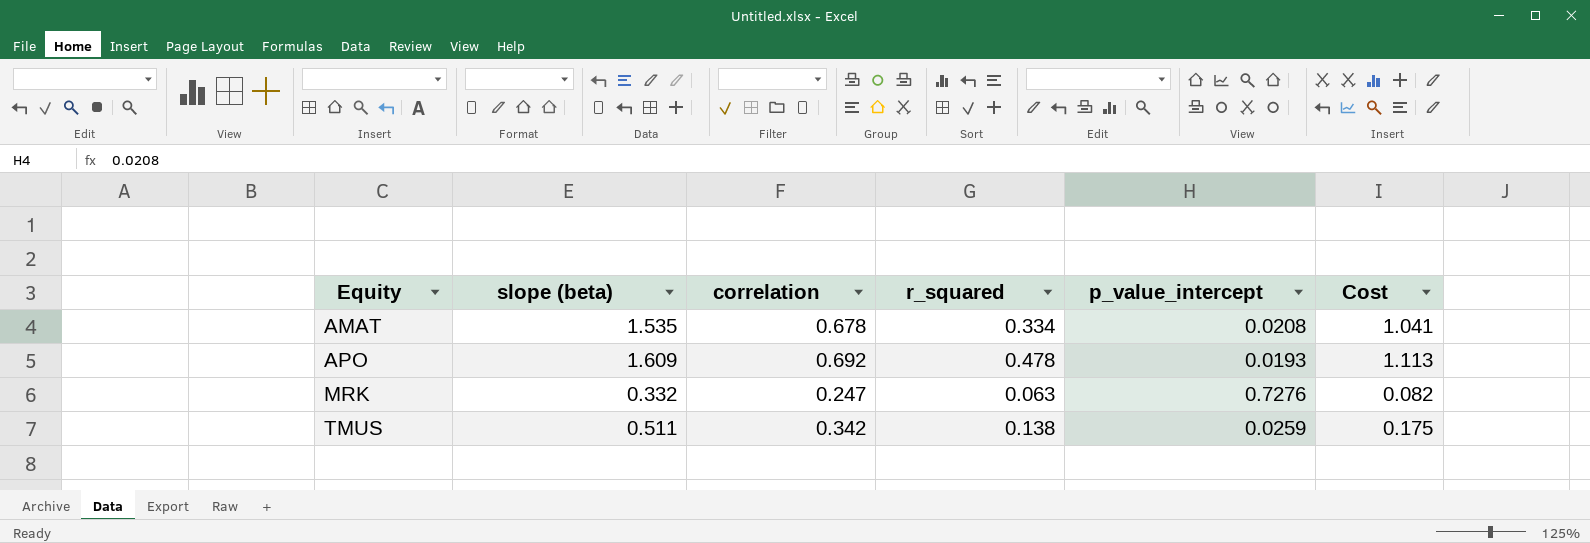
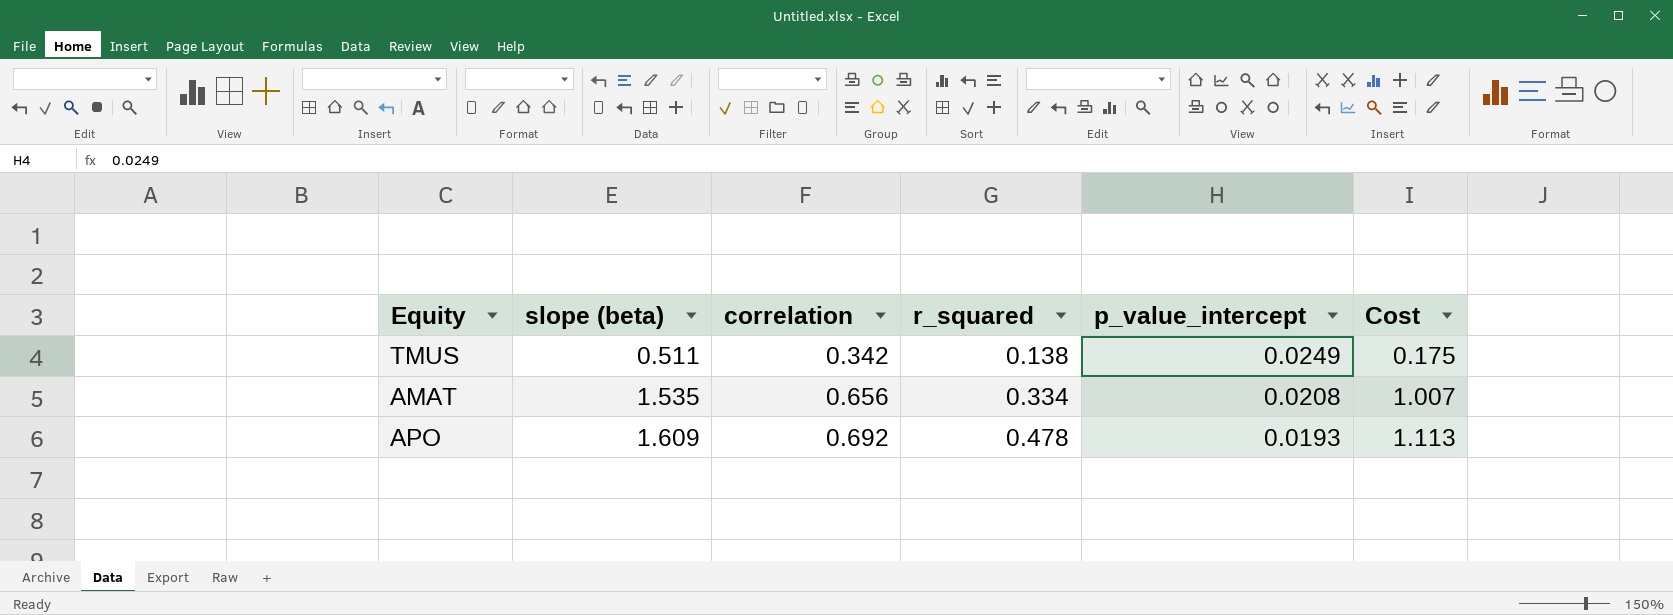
row order: Equity ascending -> slope (beta) ascending
row MRK: 0.332 | 0.247 | 0.063 | 0.7276 | 0.082 -> none
TMUS | p_value_intercept: 0.0259 -> 0.0249
AMAT | correlation: 0.678 -> 0.656
AMAT | Cost: 1.041 -> 1.007

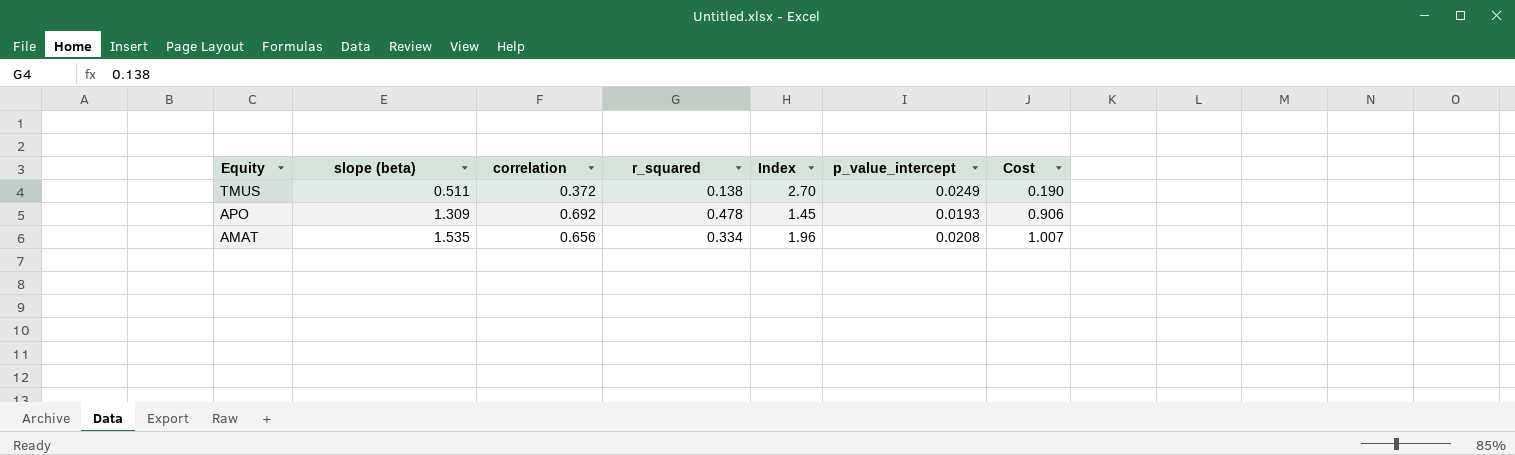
row order: slope (beta) ascending -> Equity descending
column Index | formula: none -> [correlation] / [r_squared]
TMUS | correlation: 0.342 -> 0.372
TMUS | Cost: 0.175 -> 0.190
APO | slope (beta): 1.609 -> 1.309
APO | Cost: 1.113 -> 0.906

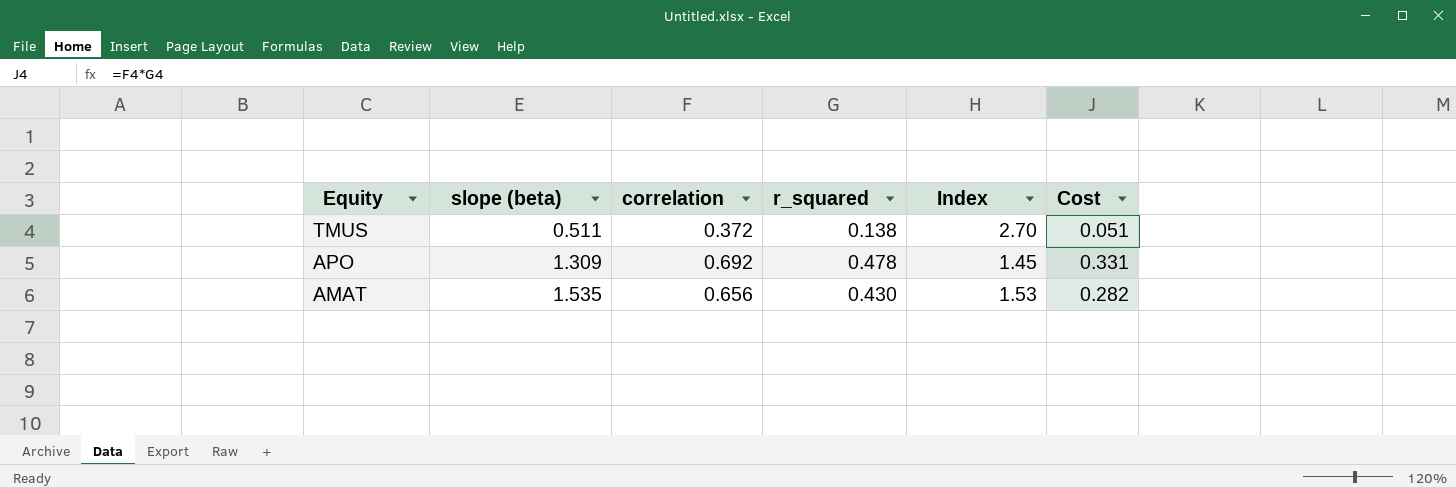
column p_value_intercept | position: 6 -> none
column Cost | formula: [slope (beta)] * [correlation] -> [correlation] * [r_squared]
AMAT | r_squared: 0.334 -> 0.430
AMAT | Index: 1.96 -> 1.53

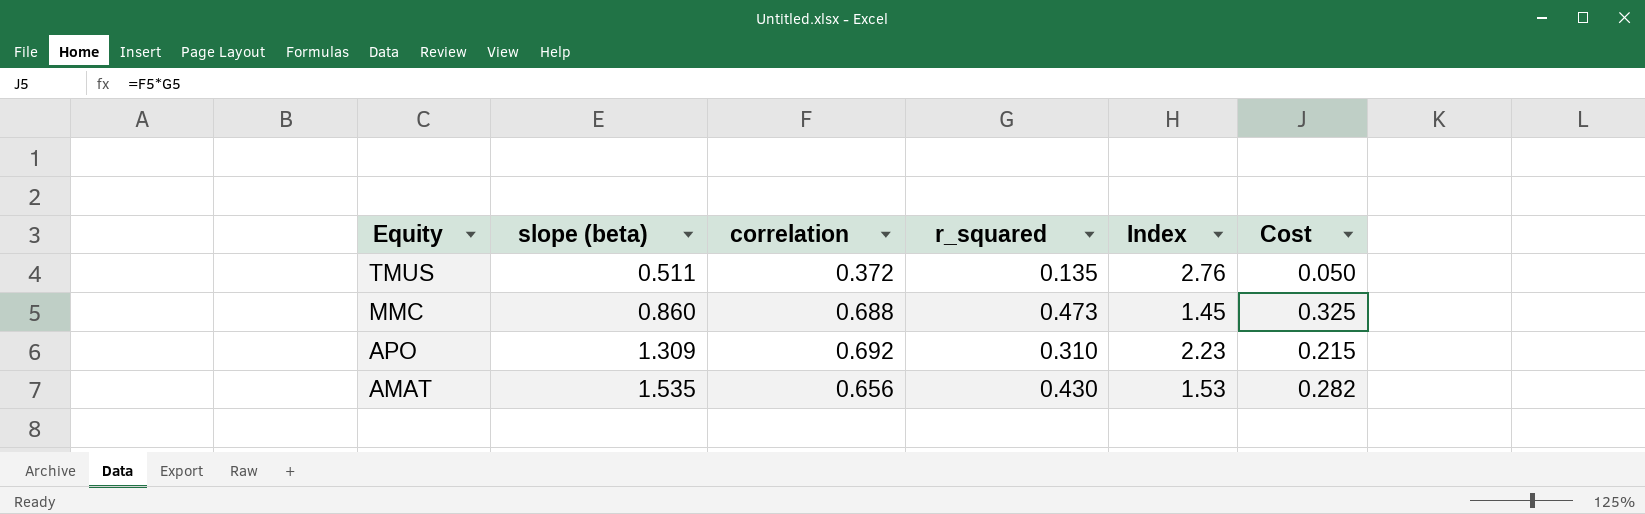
TMUS | r_squared: 0.138 -> 0.135
TMUS | Index: 2.70 -> 2.76
TMUS | Cost: 0.051 -> 0.050
row MMC: none -> 0.860 | 0.688 | 0.473 | 1.45 | 0.325
APO | r_squared: 0.478 -> 0.310
APO | Index: 1.45 -> 2.23
APO | Cost: 0.331 -> 0.215

